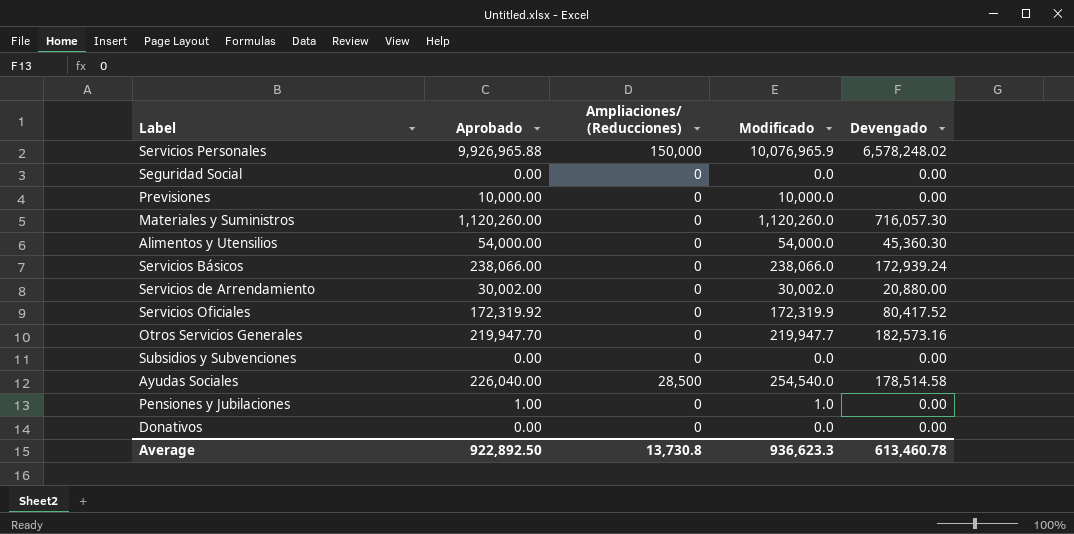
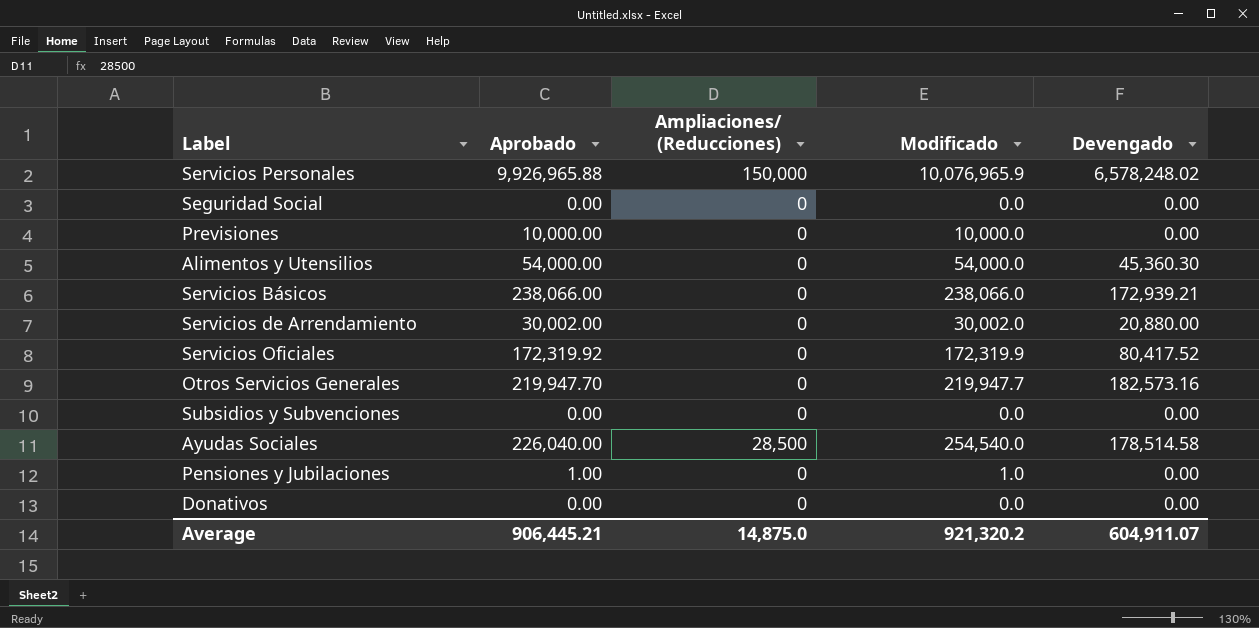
row Materiales y Suministros: 1,120,260.00 | 0 | 1,120,260.0 | 716,057.30 -> none
Servicios Básicos | Devengado: 172,939.24 -> 172,939.21
Average | Aprobado: 922,892.50 -> 906,445.21
Average | Ampliaciones/ (Reducciones): 13,730.8 -> 14,875.0
Average | Modificado: 936,623.3 -> 921,320.2
Average | Devengado: 613,460.78 -> 604,911.07

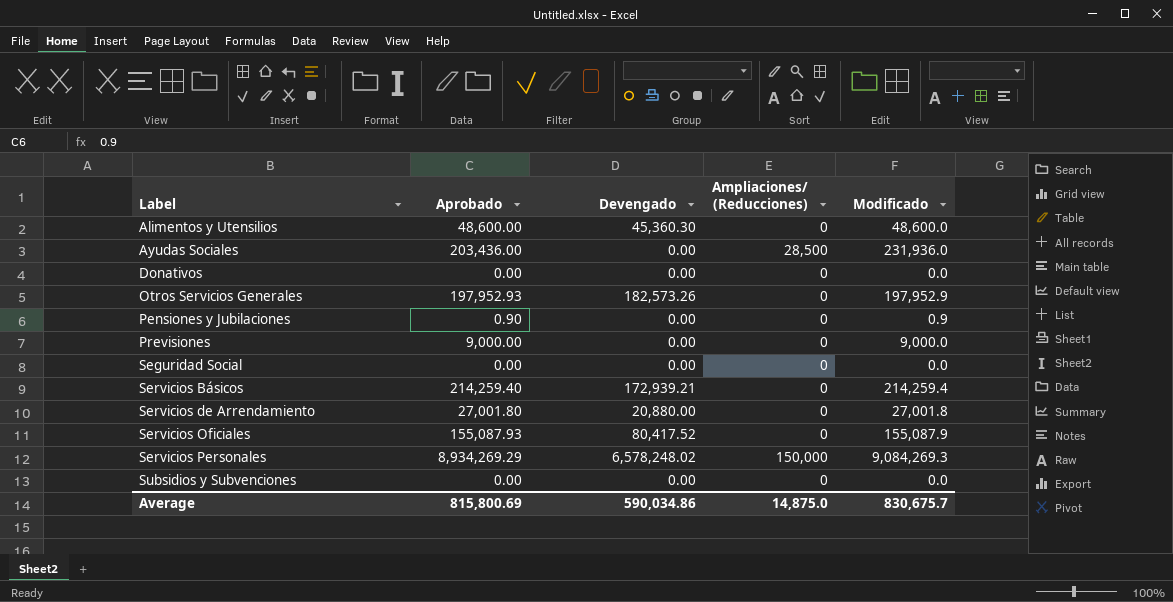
row order: none -> Label ascending
column Devengado | position: 5 -> 3
Alimentos y Utensilios | Aprobado: 54,000.00 -> 48,600.00
Alimentos y Utensilios | Modificado: 54,000.0 -> 48,600.0
Ayudas Sociales | Aprobado: 226,040.00 -> 203,436.00
Ayudas Sociales | Devengado: 178,514.58 -> 0.00
Ayudas Sociales | Modificado: 254,540.0 -> 231,936.0
Otros Servicios Generales | Aprobado: 219,947.70 -> 197,952.93
Otros Servicios Generales | Devengado: 182,573.16 -> 182,573.26
Otros Servicios Generales | Modificado: 219,947.7 -> 197,952.9
Pensiones y Jubilaciones | Aprobado: 1.00 -> 0.90
Pensiones y Jubilaciones | Modificado: 1.0 -> 0.9
Previsiones | Aprobado: 10,000.00 -> 9,000.00
Previsiones | Modificado: 10,000.0 -> 9,000.0
Servicios Básicos | Aprobado: 238,066.00 -> 214,259.40
Servicios Básicos | Modificado: 238,066.0 -> 214,259.4
Servicios de Arrendamiento | Aprobado: 30,002.00 -> 27,001.80
Servicios de Arrendamiento | Modificado: 30,002.0 -> 27,001.8
Servicios Oficiales | Aprobado: 172,319.92 -> 155,087.93
Servicios Oficiales | Modificado: 172,319.9 -> 155,087.9
Servicios Personales | Aprobado: 9,926,965.88 -> 8,934,269.29
Servicios Personales | Modificado: 10,076,965.9 -> 9,084,269.3
Average | Aprobado: 906,445.21 -> 815,800.69
Average | Devengado: 604,911.07 -> 590,034.86
Average | Modificado: 921,320.2 -> 830,675.7

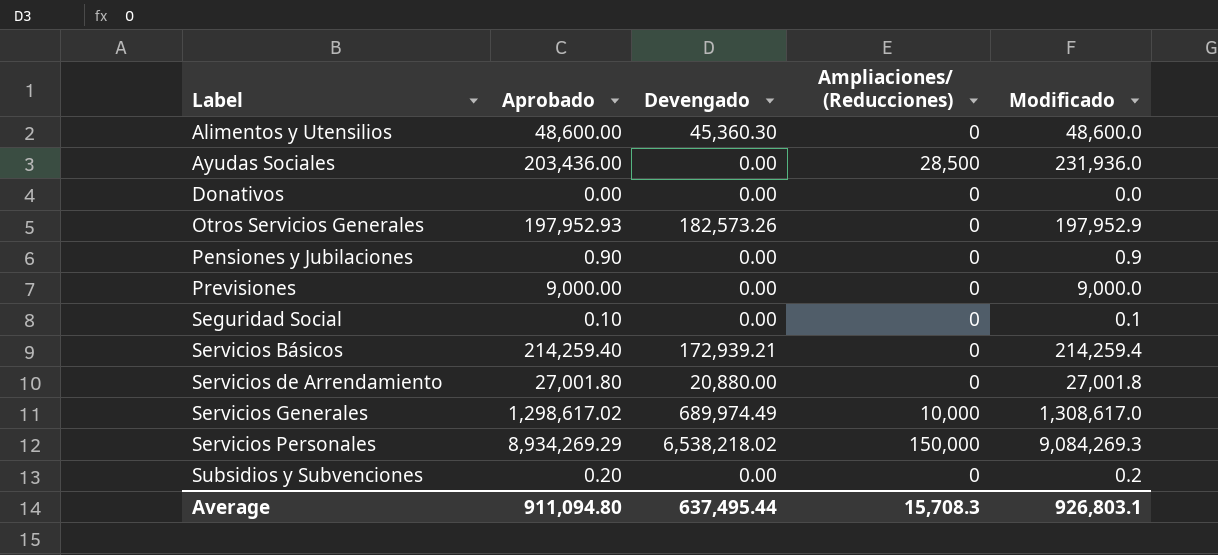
row Servicios Oficiales: 155,087.93 | 80,417.52 | 0 | 155,087.9 -> none
Seguridad Social | Aprobado: 0.00 -> 0.10
Seguridad Social | Modificado: 0.0 -> 0.1
row Servicios Generales: none -> 1,298,617.02 | 689,974.49 | 10,000 | 1,308,617.0
Servicios Personales | Devengado: 6,578,248.02 -> 6,538,218.02
Subsidios y Subvenciones | Aprobado: 0.00 -> 0.20
Subsidios y Subvenciones | Modificado: 0.0 -> 0.2
Average | Aprobado: 815,800.69 -> 911,094.80
Average | Devengado: 590,034.86 -> 637,495.44
Average | Ampliaciones/ (Reducciones): 14,875.0 -> 15,708.3
Average | Modificado: 830,675.7 -> 926,803.1

